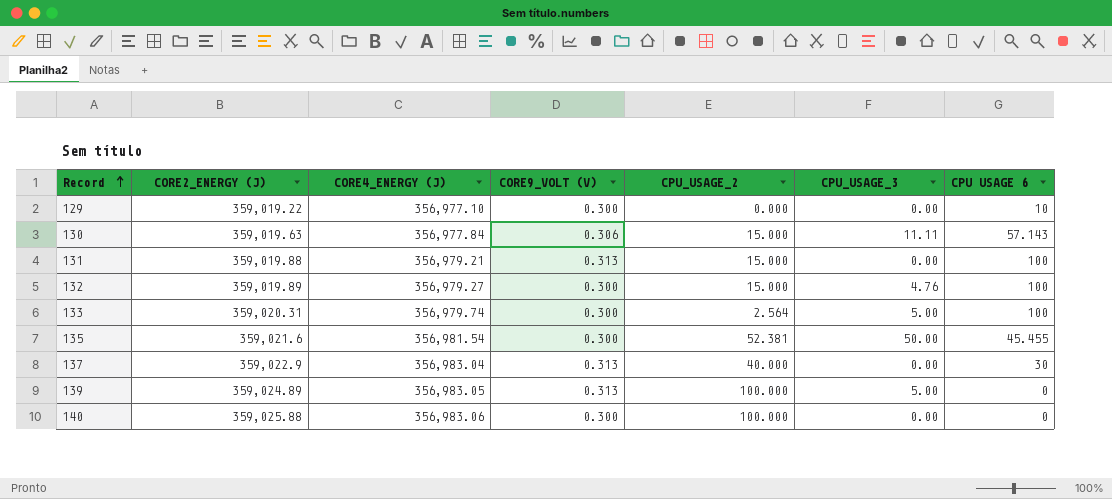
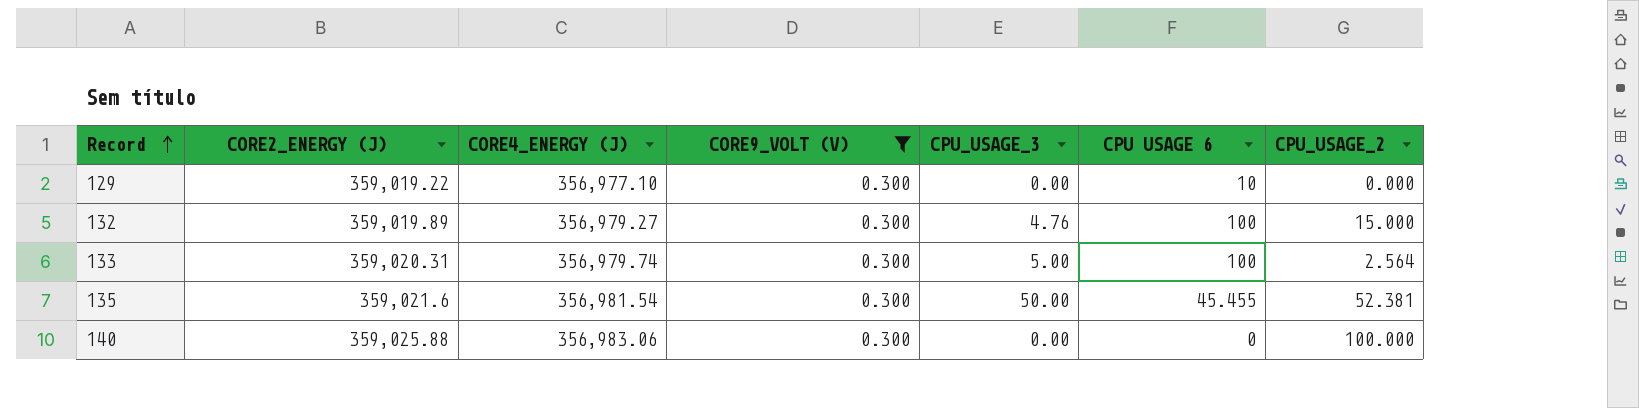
filter: none -> CORE9_VOLT (V) = 0.300
column CPU_USAGE_2 | position: 5 -> 7

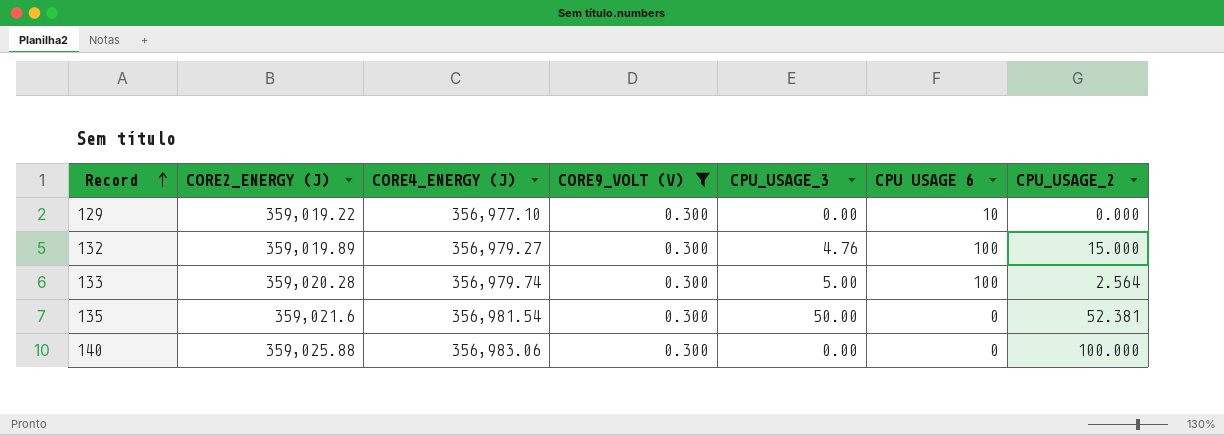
133 | CORE2_ENERGY (J): 359,020.31 -> 359,020.28
135 | CPU USAGE 6: 45.455 -> 0

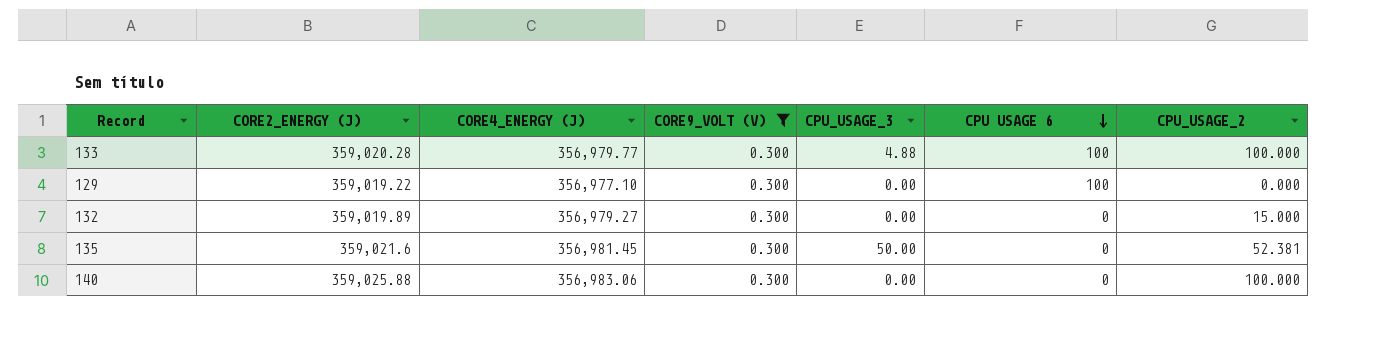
row order: Record ascending -> CPU USAGE 6 descending
133 | CORE4_ENERGY (J): 356,979.74 -> 356,979.77
133 | CPU_USAGE_3: 5.00 -> 4.88
133 | CPU_USAGE_2: 2.564 -> 100.000
129 | CPU USAGE 6: 10 -> 100
132 | CPU_USAGE_3: 4.76 -> 0.00
132 | CPU USAGE 6: 100 -> 0
135 | CORE4_ENERGY (J): 356,981.54 -> 356,981.45

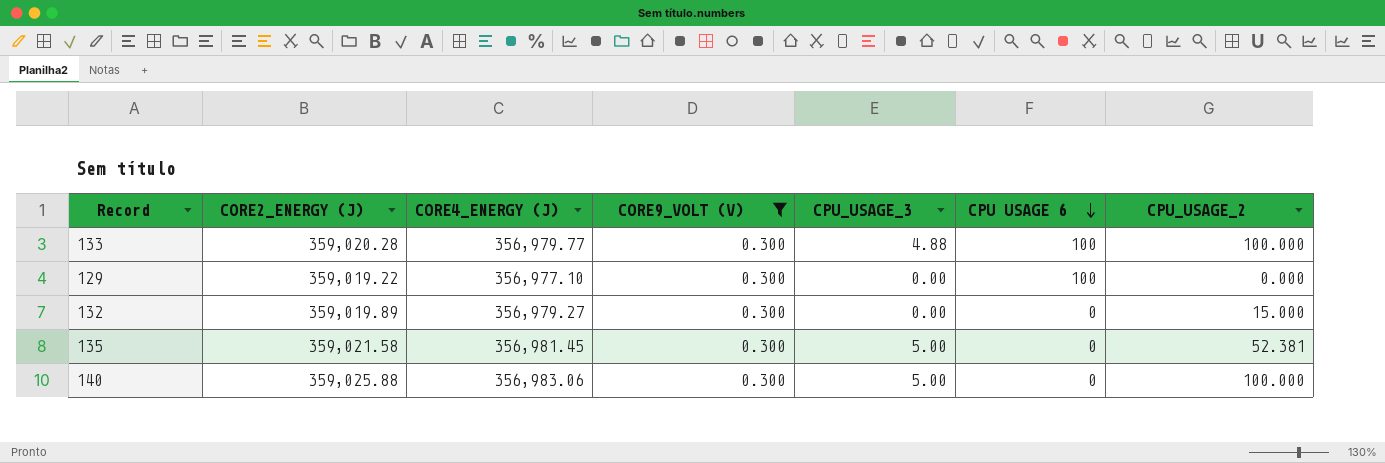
135 | CORE2_ENERGY (J): 359,021.6 -> 359,021.58
135 | CPU_USAGE_3: 50.00 -> 5.00
140 | CPU_USAGE_3: 0.00 -> 5.00

